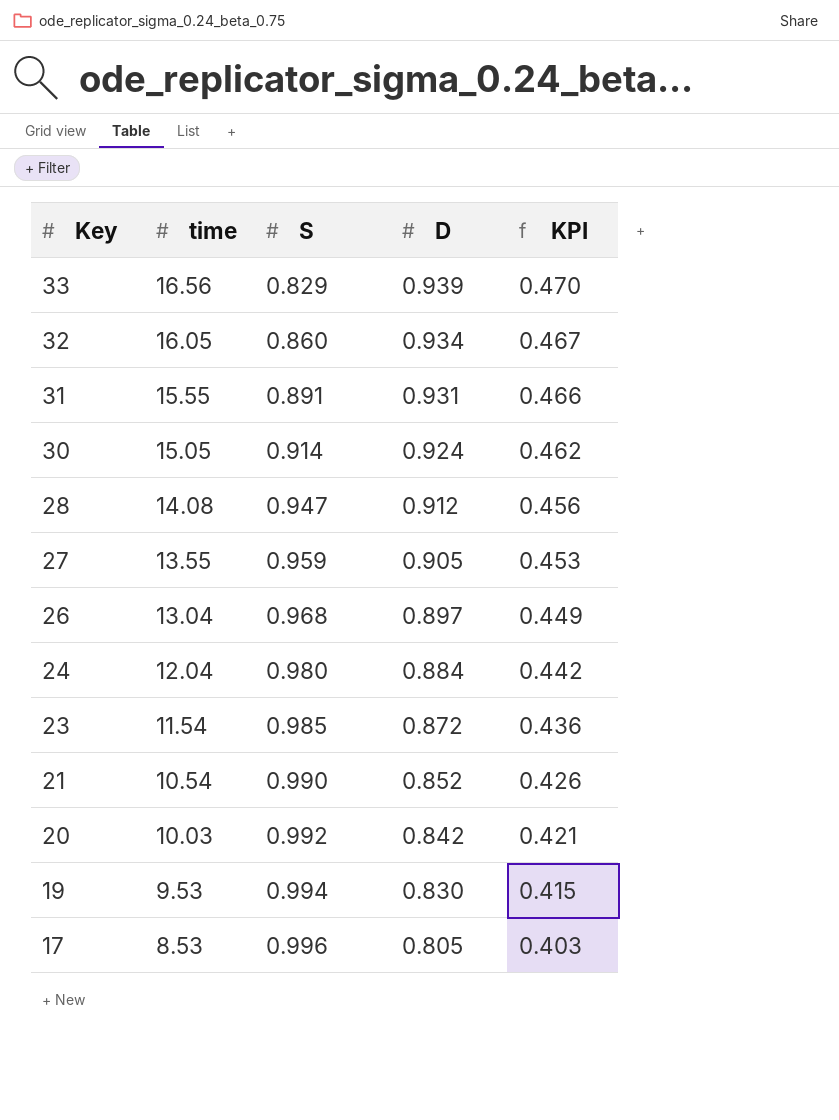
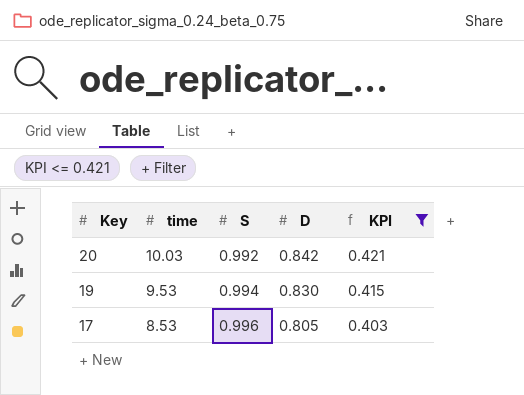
filter: none -> KPI <= 0.421

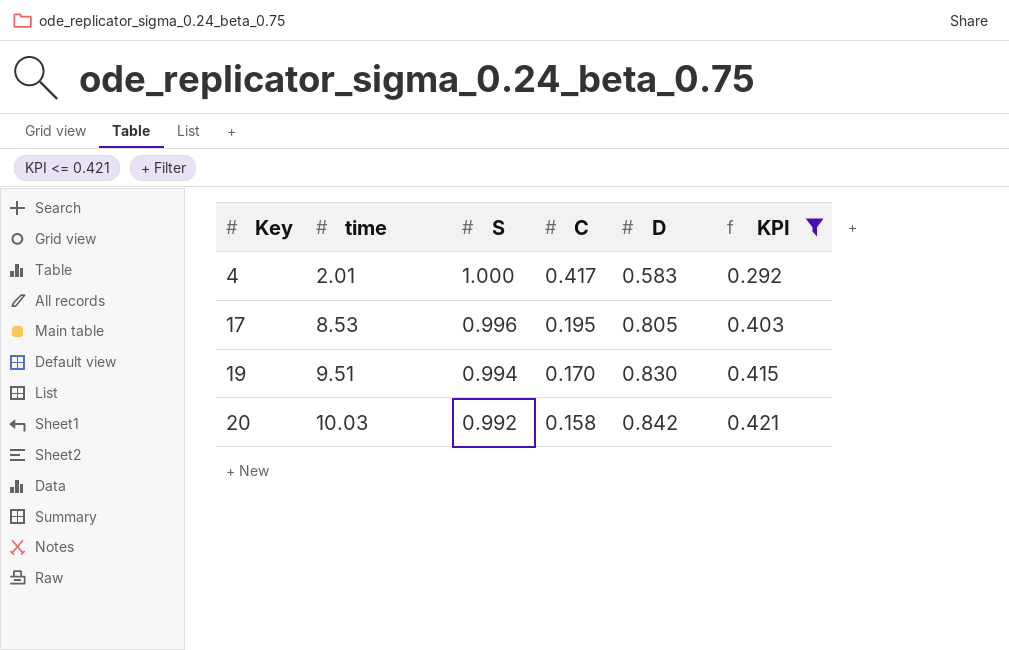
row order: Key descending -> Key ascending
column C | position: none -> 4
row 4: none -> 2.01 | 1.000 | 0.417 | 0.583 | 0.292
19 | time: 9.53 -> 9.51

